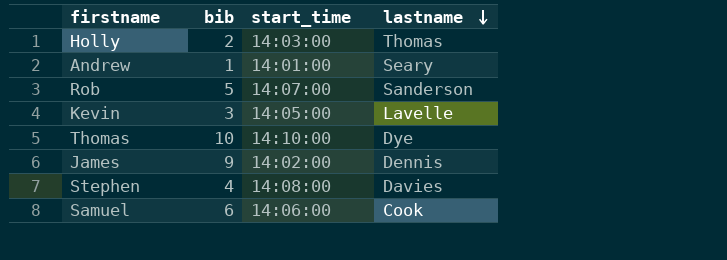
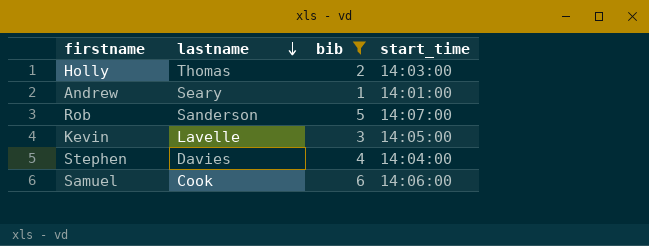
filter: none -> bib <= 6
column lastname | position: 4 -> 2
Stephen | start_time: 14:08:00 -> 14:04:00

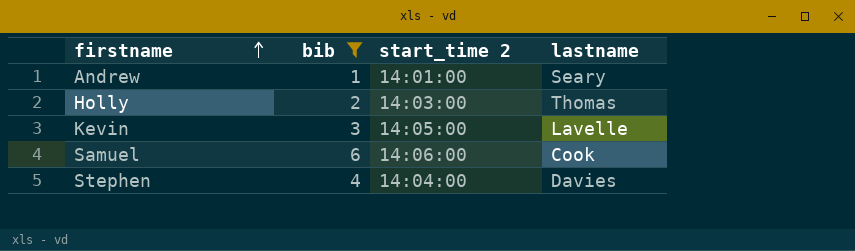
row order: lastname descending -> firstname ascending
column name: start_time -> start_time 2
column lastname | position: 2 -> 4
row Rob: Sanderson | 5 | 14:07:00 -> none

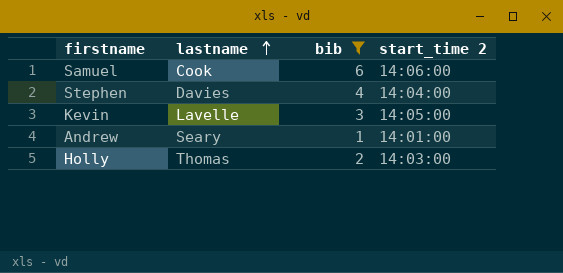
row order: firstname ascending -> lastname ascending
column lastname | position: 4 -> 2

